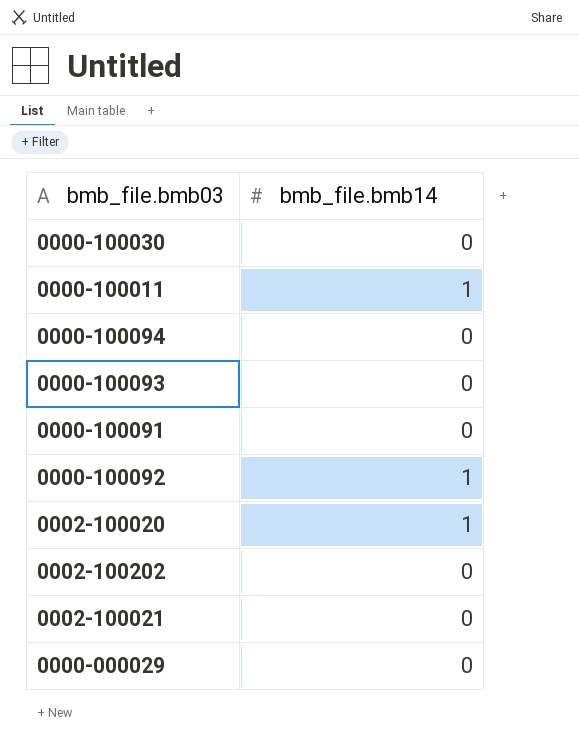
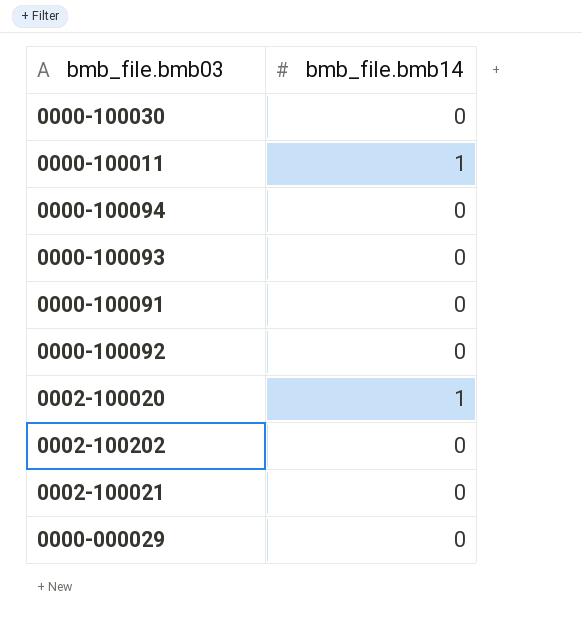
0000-100092 | bmb_file.bmb14: 1 -> 0

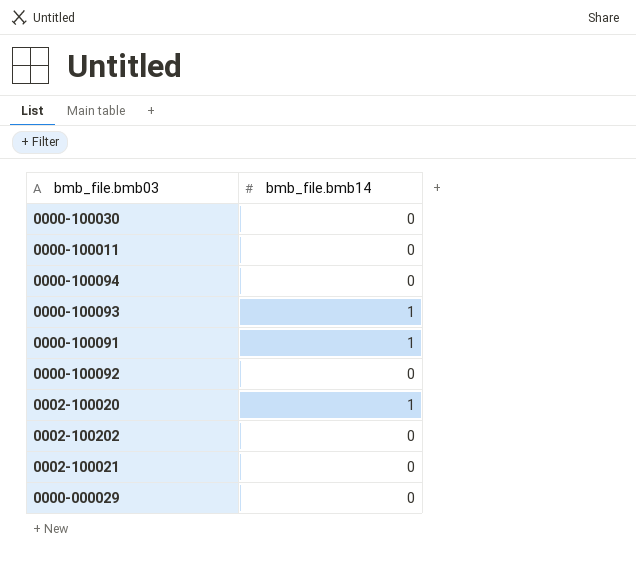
0000-100011 | bmb_file.bmb14: 1 -> 0
0000-100093 | bmb_file.bmb14: 0 -> 1
0000-100091 | bmb_file.bmb14: 0 -> 1

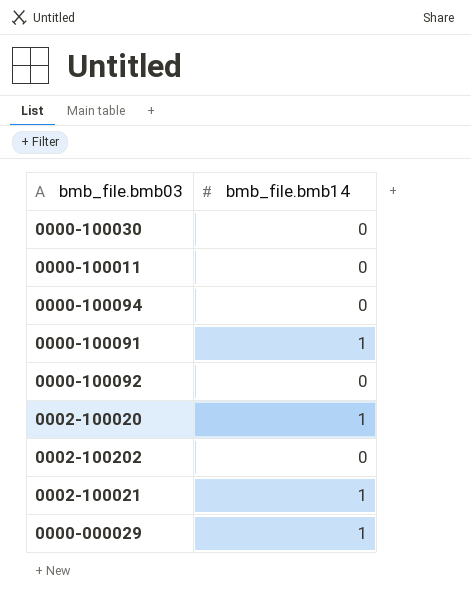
row 0000-100093: 1 -> none
0002-100021 | bmb_file.bmb14: 0 -> 1
0000-000029 | bmb_file.bmb14: 0 -> 1

